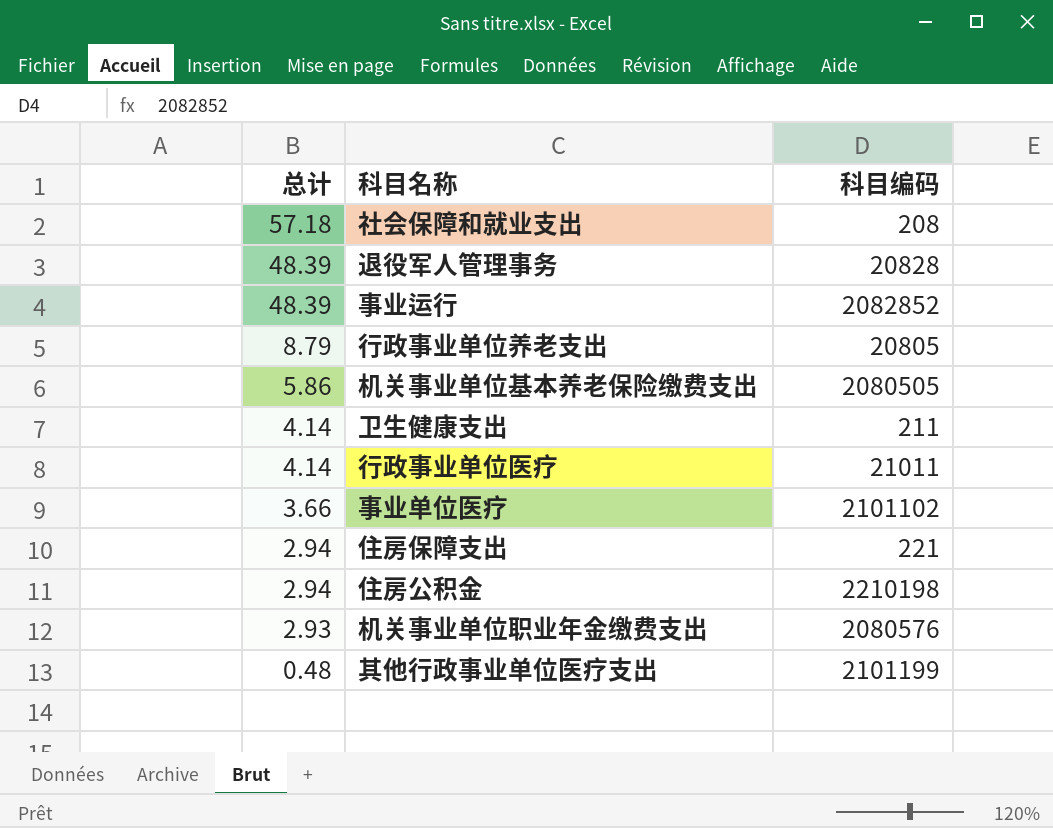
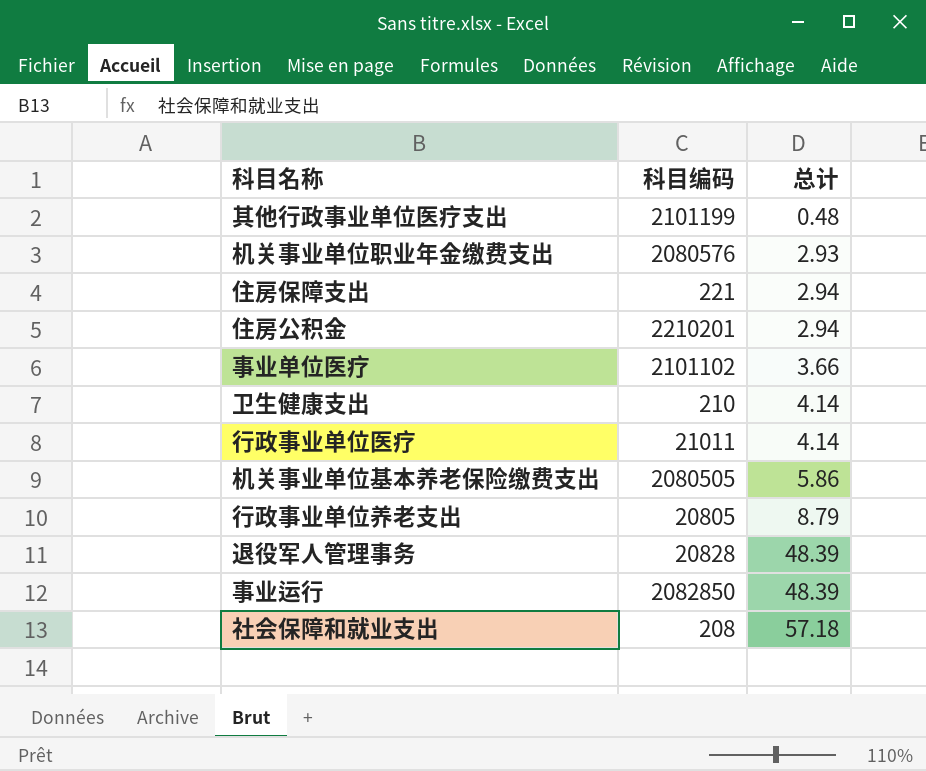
row order: 总计 descending -> 总计 ascending
column 总计 | position: 1 -> 3
住房公积金 | 科目编码: 2210198 -> 2210201
卫生健康支出 | 科目编码: 211 -> 210
事业运行 | 科目编码: 2082852 -> 2082850

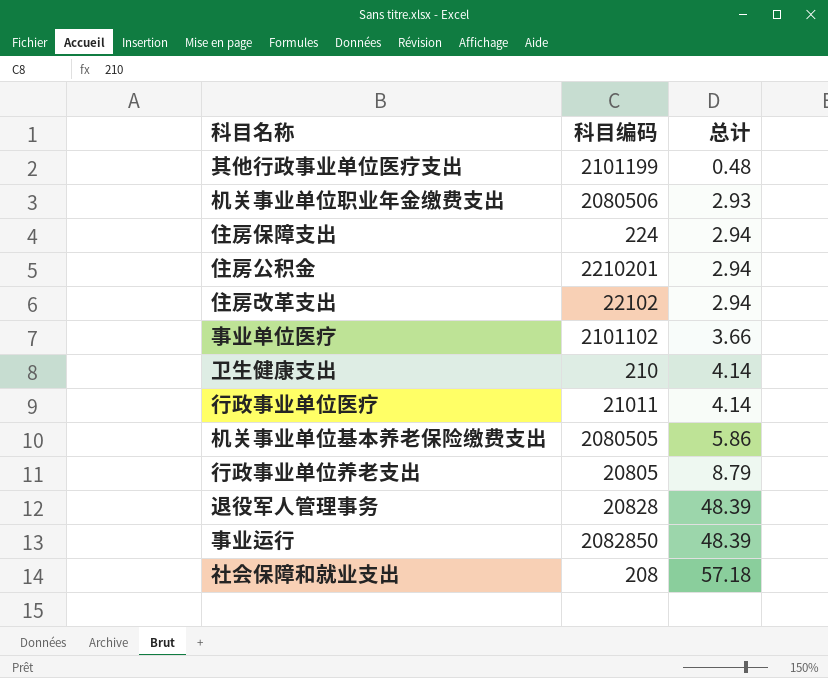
机关事业单位职业年金缴费支出 | 科目编码: 2080576 -> 2080506
住房保障支出 | 科目编码: 221 -> 224
row 住房改革支出: none -> 22102 | 2.94

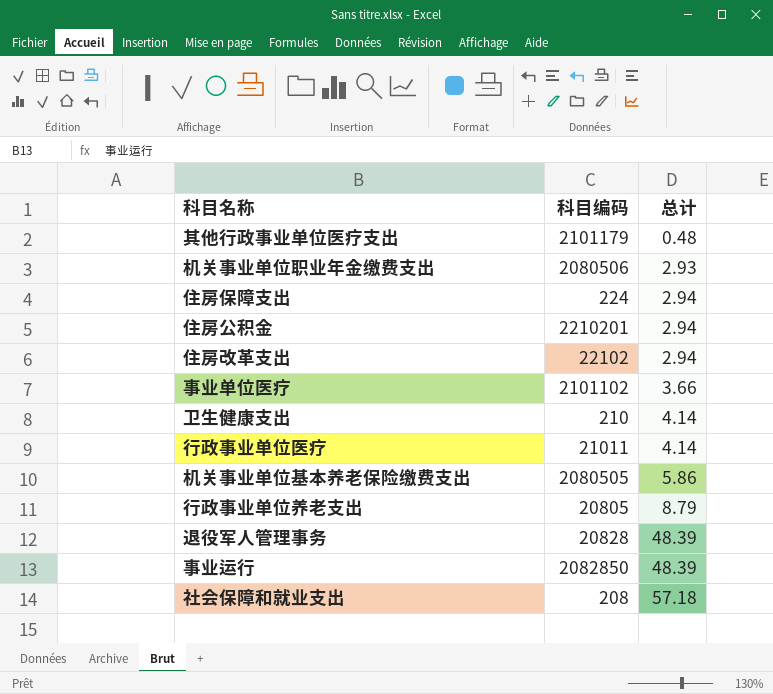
其他行政事业单位医疗支出 | 科目编码: 2101199 -> 2101179

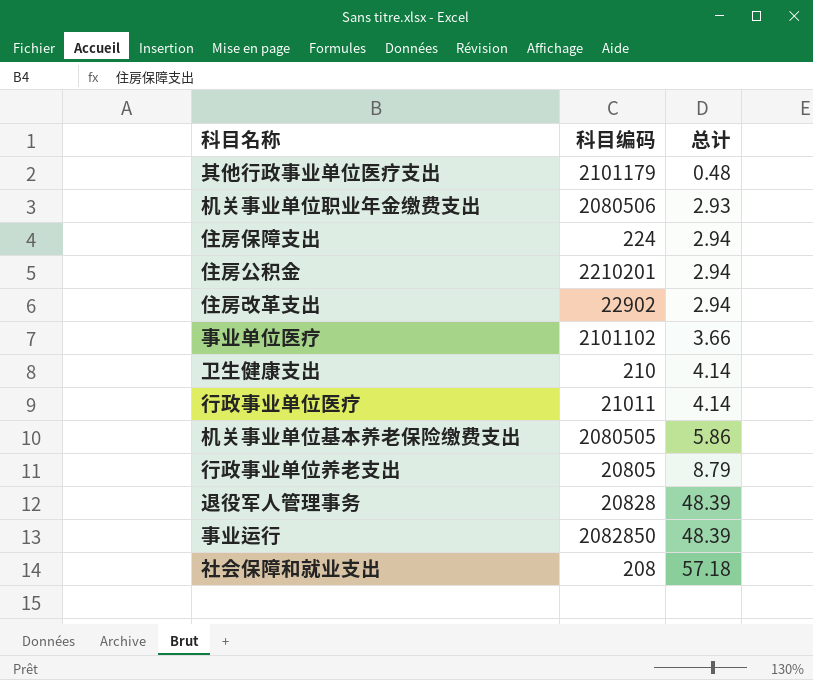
住房改革支出 | 科目编码: 22102 -> 22902

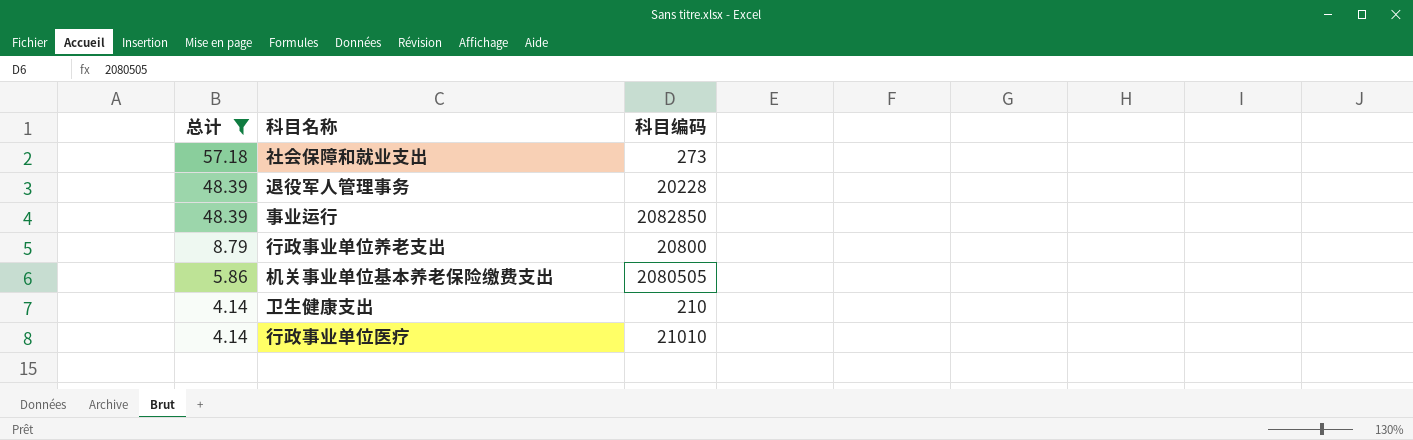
filter: none -> 总计 >= 4.14
row order: 总计 ascending -> 总计 descending
column 总计 | position: 3 -> 1
社会保障和就业支出 | 科目编码: 208 -> 273
退役军人管理事务 | 科目编码: 20828 -> 20228
行政事业单位养老支出 | 科目编码: 20805 -> 20800
行政事业单位医疗 | 科目编码: 21011 -> 21010

